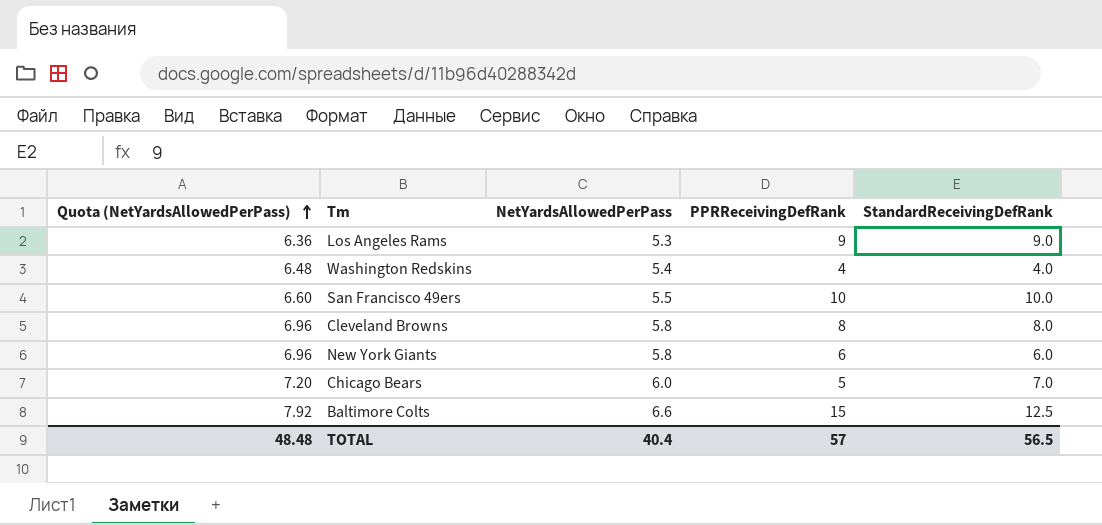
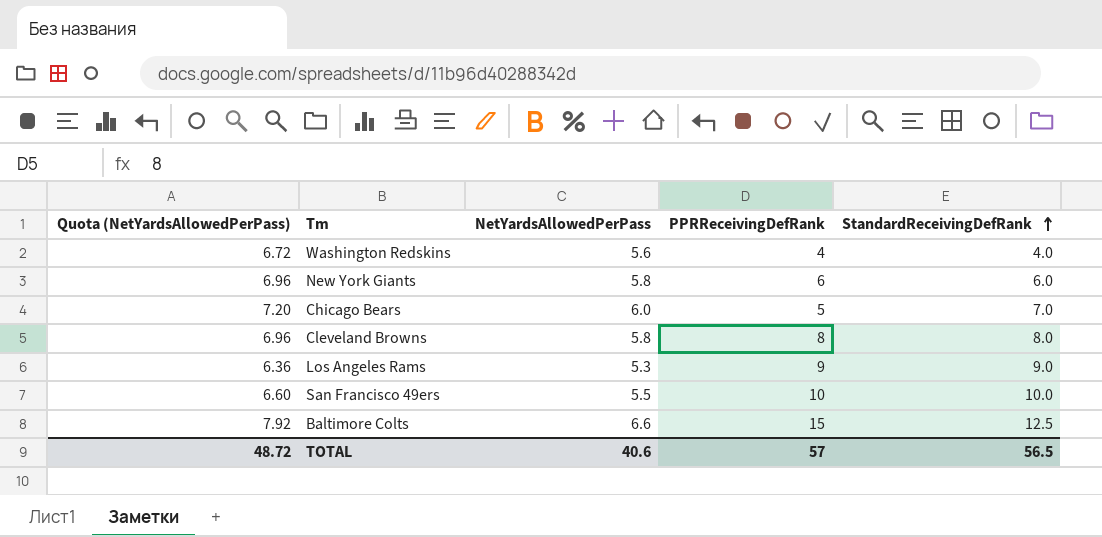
row order: Quota (NetYardsAllowedPerPass) ascending -> StandardReceivingDefRank ascending
Washington Redskins | Quota (NetYardsAllowedPerPass): 6.48 -> 6.72
Washington Redskins | NetYardsAllowedPerPass: 5.4 -> 5.6
TOTAL | Quota (NetYardsAllowedPerPass): 48.48 -> 48.72
TOTAL | NetYardsAllowedPerPass: 40.4 -> 40.6

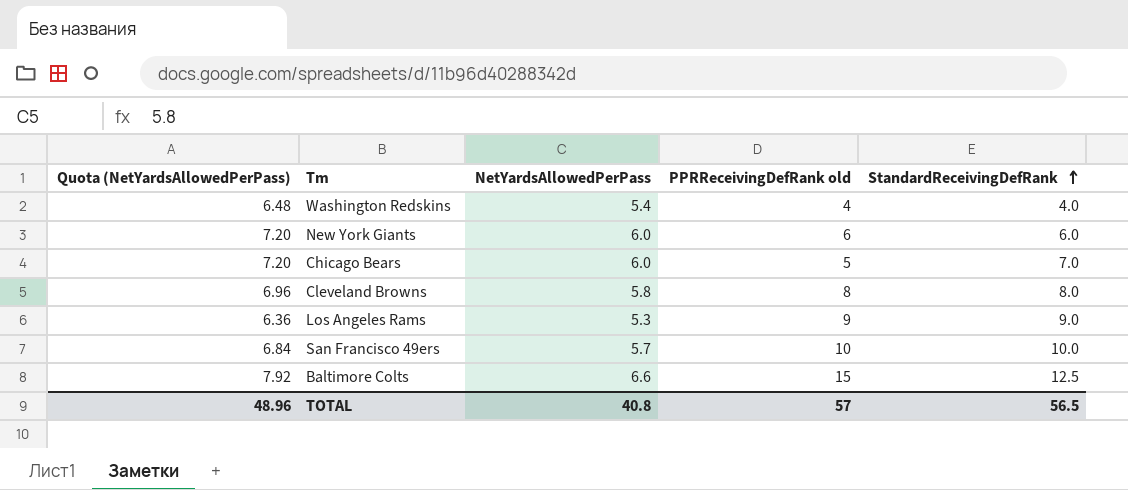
column name: PPRReceivingDefRank -> PPRReceivingDefRank old
Washington Redskins | Quota (NetYardsAllowedPerPass): 6.72 -> 6.48
Washington Redskins | NetYardsAllowedPerPass: 5.6 -> 5.4
New York Giants | Quota (NetYardsAllowedPerPass): 6.96 -> 7.20
New York Giants | NetYardsAllowedPerPass: 5.8 -> 6.0
San Francisco 49ers | Quota (NetYardsAllowedPerPass): 6.60 -> 6.84
San Francisco 49ers | NetYardsAllowedPerPass: 5.5 -> 5.7
TOTAL | Quota (NetYardsAllowedPerPass): 48.72 -> 48.96
TOTAL | NetYardsAllowedPerPass: 40.6 -> 40.8

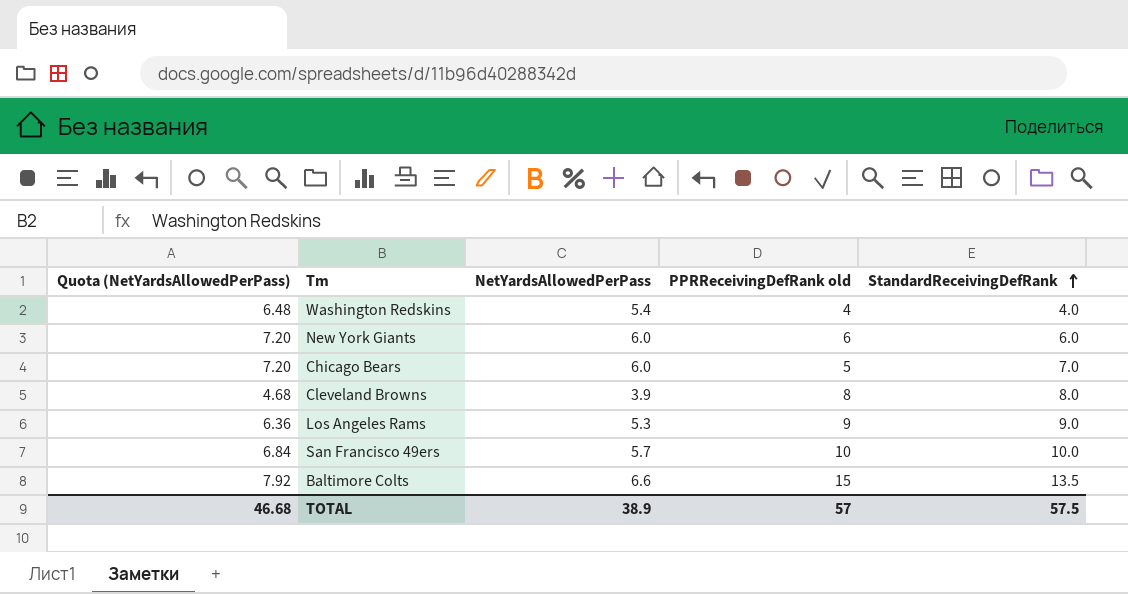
Cleveland Browns | Quota (NetYardsAllowedPerPass): 6.96 -> 4.68
Cleveland Browns | NetYardsAllowedPerPass: 5.8 -> 3.9
Baltimore Colts | StandardReceivingDefRank: 12.5 -> 13.5
TOTAL | Quota (NetYardsAllowedPerPass): 48.96 -> 46.68
TOTAL | NetYardsAllowedPerPass: 40.8 -> 38.9
TOTAL | StandardReceivingDefRank: 56.5 -> 57.5

